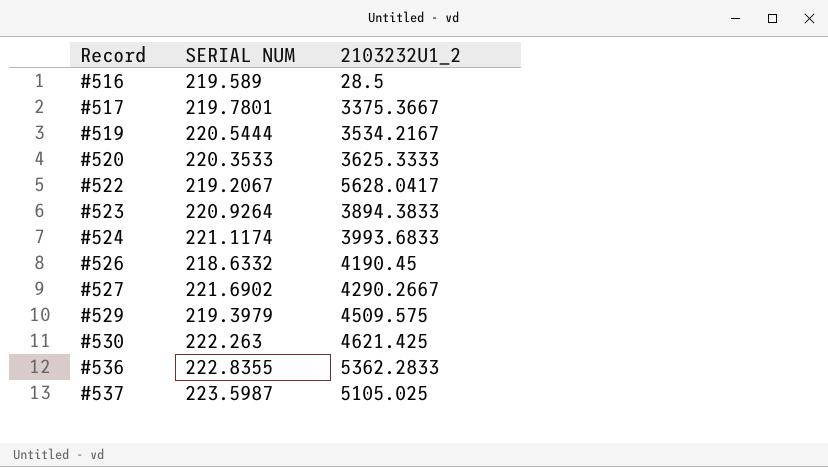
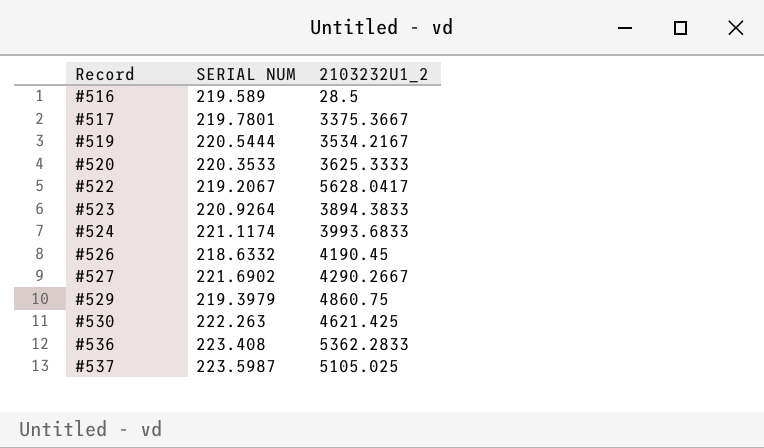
#529 | 2103232U1_2: 4509.575 -> 4860.75
#536 | SERIAL NUM: 222.8355 -> 223.408

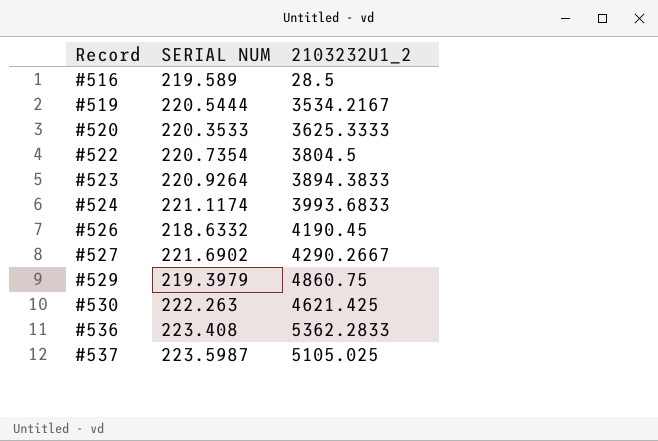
row #517: 219.7801 | 3375.3667 -> none
#522 | SERIAL NUM: 219.2067 -> 220.7354
#522 | 2103232U1_2: 5628.0417 -> 3804.5

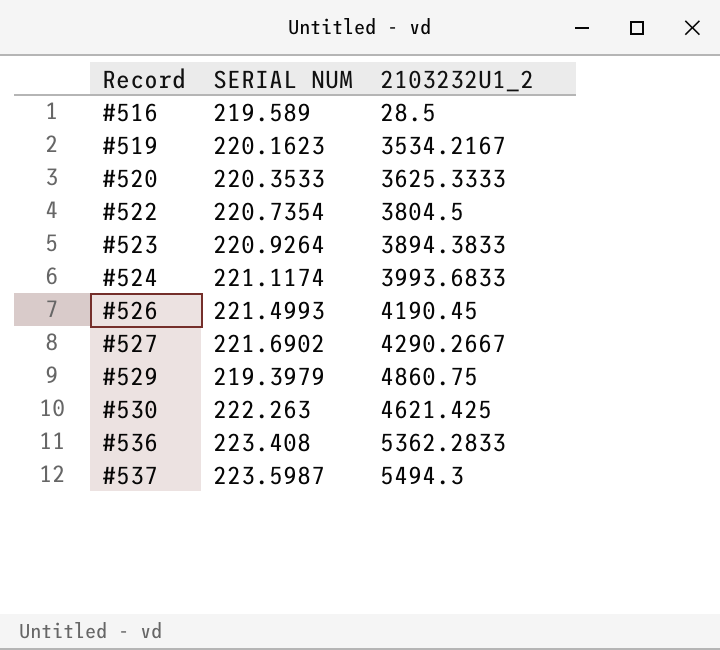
#519 | SERIAL NUM: 220.5444 -> 220.1623
#526 | SERIAL NUM: 218.6332 -> 221.4993
#537 | 2103232U1_2: 5105.025 -> 5494.3

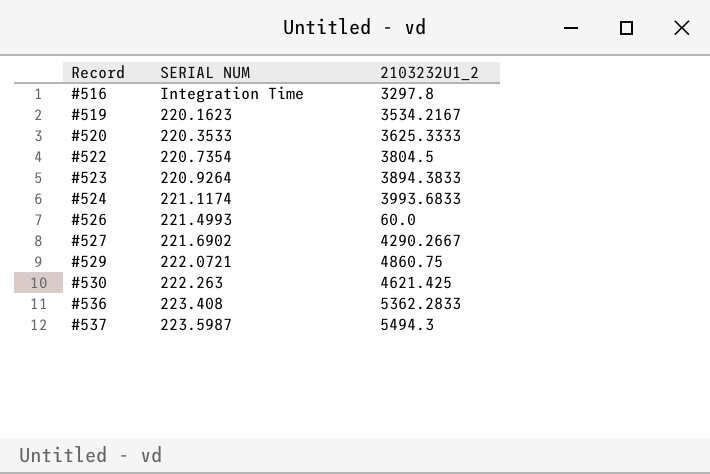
#516 | SERIAL NUM: 219.589 -> Integration Time
#516 | 2103232U1_2: 28.5 -> 3297.8
#526 | 2103232U1_2: 4190.45 -> 60.0
#529 | SERIAL NUM: 219.3979 -> 222.0721

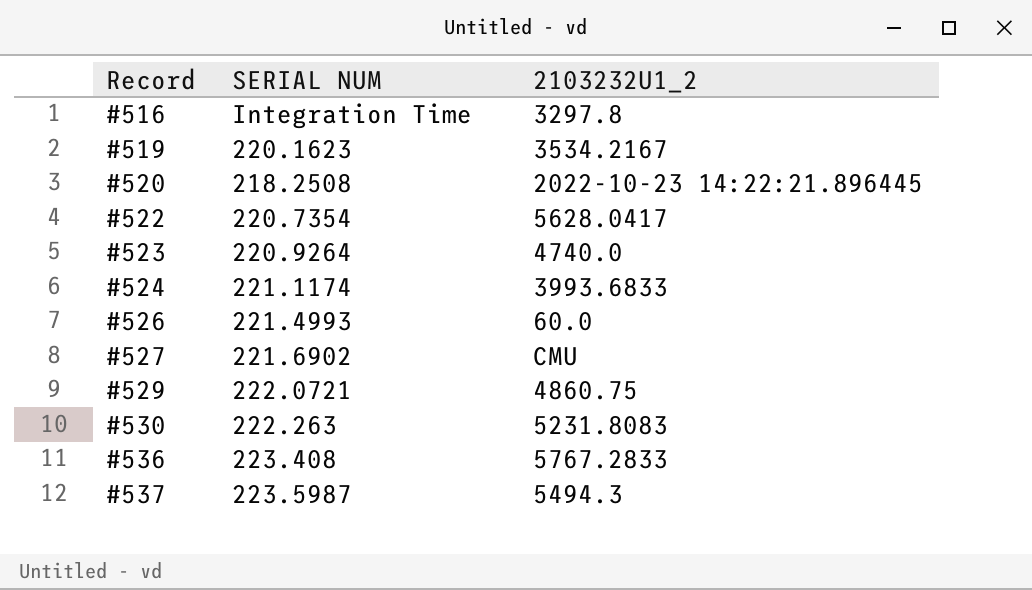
#520 | SERIAL NUM: 220.3533 -> 218.2508
#520 | 2103232U1_2: 3625.3333 -> 2022-10-23 14:22:21.896445
#522 | 2103232U1_2: 3804.5 -> 5628.0417
#523 | 2103232U1_2: 3894.3833 -> 4740.0
#527 | 2103232U1_2: 4290.2667 -> CMU
#530 | 2103232U1_2: 4621.425 -> 5231.8083
#536 | 2103232U1_2: 5362.2833 -> 5767.2833

